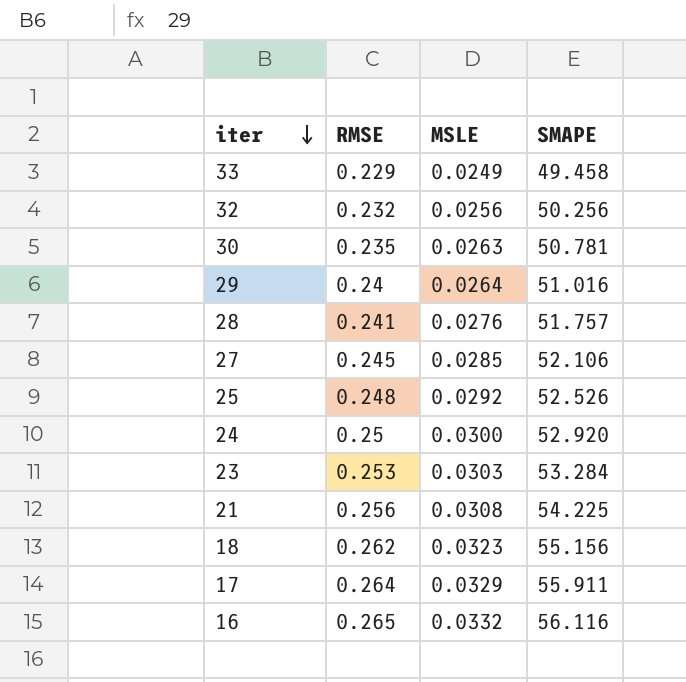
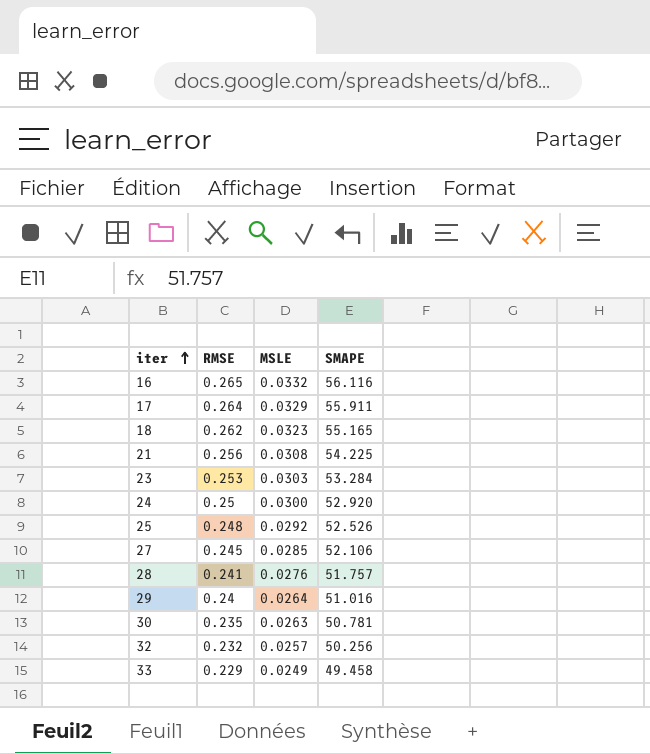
row order: iter descending -> iter ascending
18 | SMAPE: 55.156 -> 55.165
32 | MSLE: 0.0256 -> 0.0257

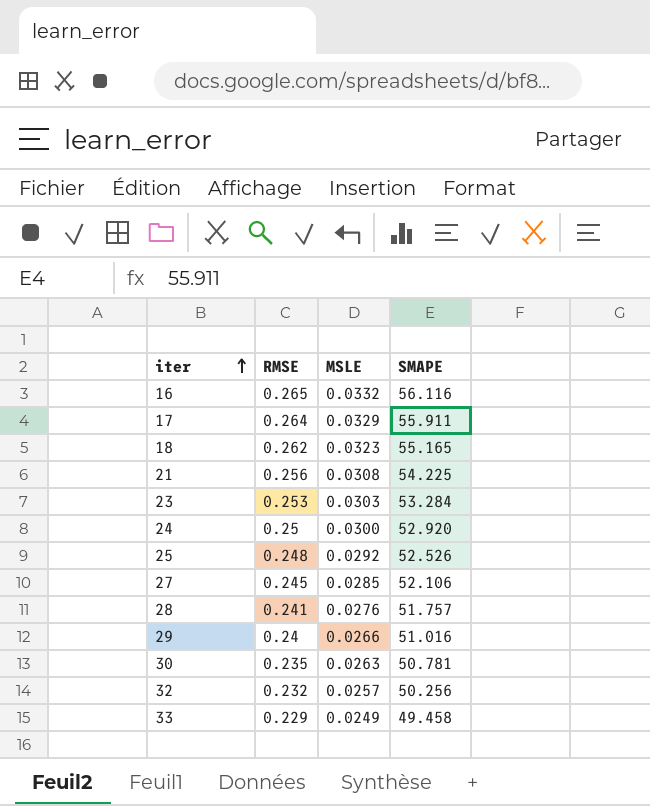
29 | MSLE: 0.0264 -> 0.0266

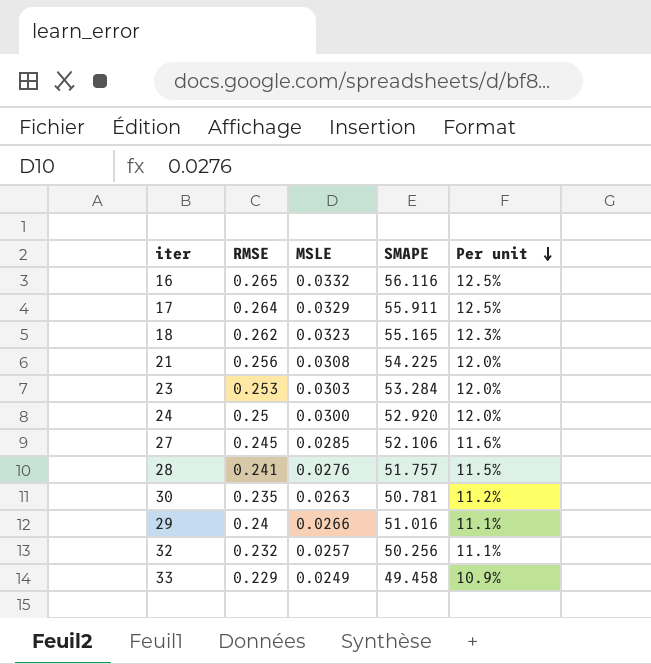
row order: iter ascending -> Per unit descending
column Per unit | formula: none -> [MSLE] / [RMSE]
row 25: 0.248 | 0.0292 | 52.526 -> none

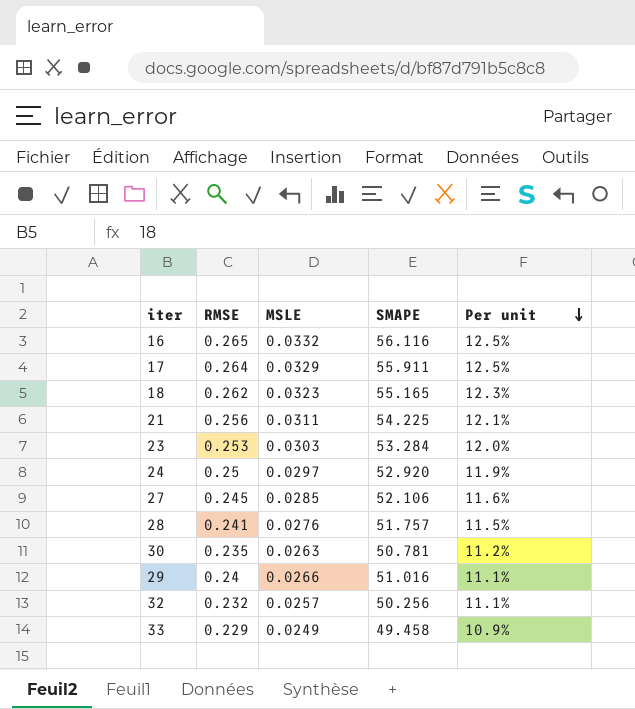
21 | MSLE: 0.0308 -> 0.0311
21 | Per unit: 12.0% -> 12.1%
24 | MSLE: 0.0300 -> 0.0297
24 | Per unit: 12.0% -> 11.9%

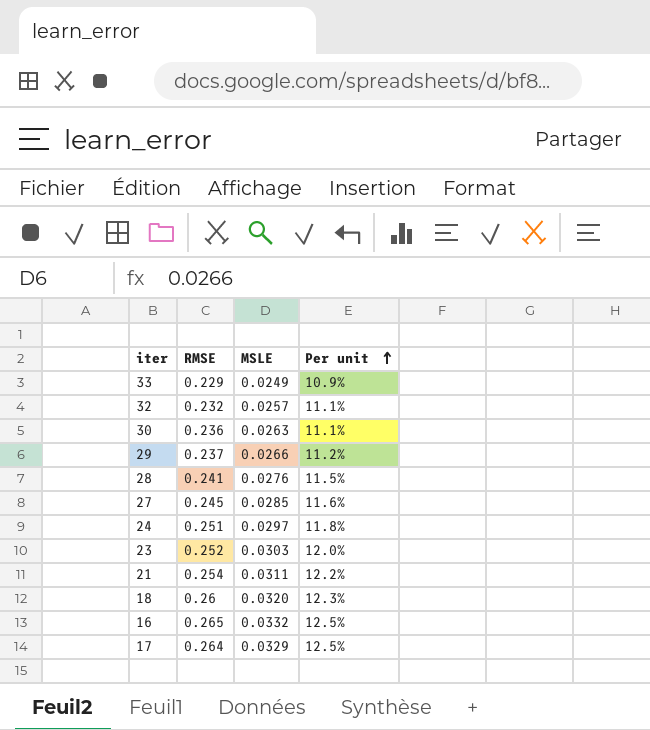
row order: Per unit descending -> Per unit ascending
column SMAPE | position: 4 -> none
30 | RMSE: 0.235 -> 0.236
30 | Per unit: 11.2% -> 11.1%
29 | RMSE: 0.24 -> 0.237
29 | Per unit: 11.1% -> 11.2%
24 | RMSE: 0.25 -> 0.251
24 | Per unit: 11.9% -> 11.8%
23 | RMSE: 0.253 -> 0.252
21 | RMSE: 0.256 -> 0.254
21 | Per unit: 12.1% -> 12.2%
18 | RMSE: 0.262 -> 0.26
18 | MSLE: 0.0323 -> 0.0320

